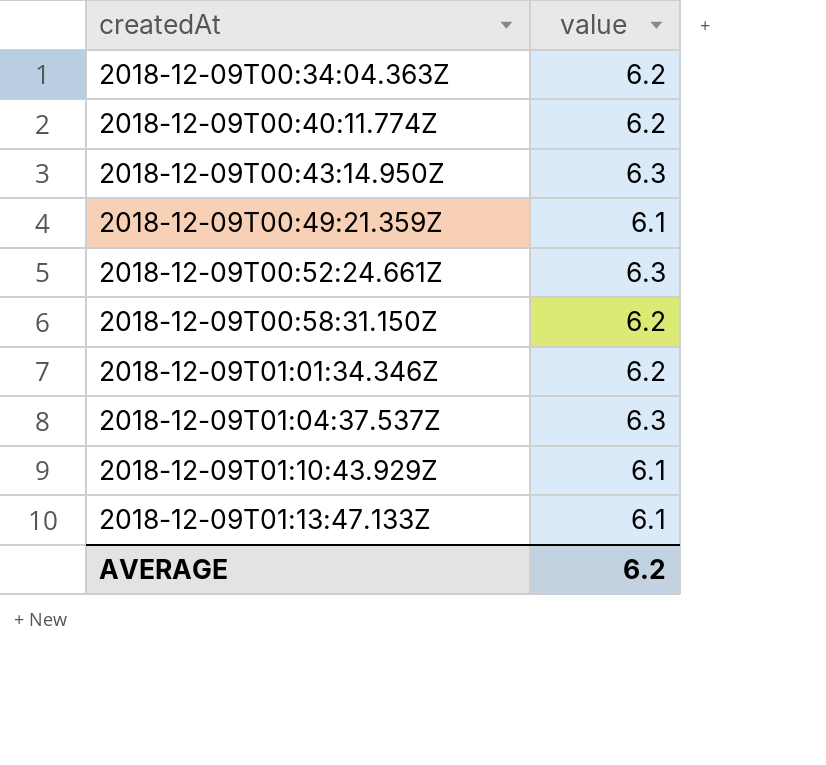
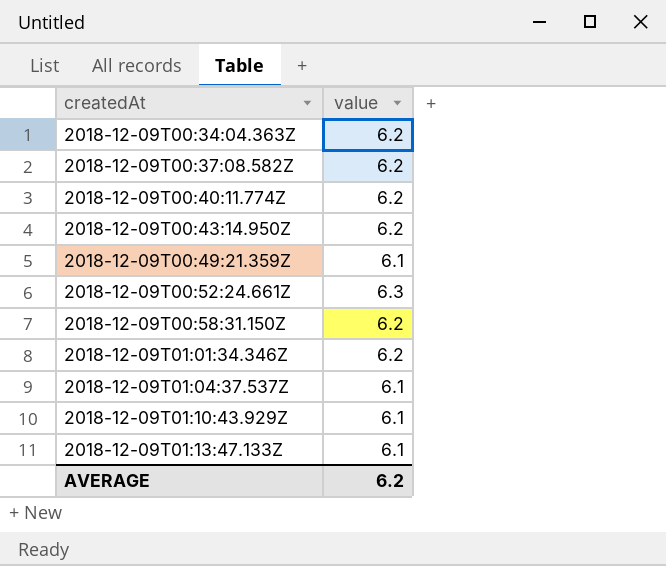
row 2018-12-09T00:37:08.582Z: none -> 6.2
2018-12-09T00:43:14.950Z | value: 6.3 -> 6.2
2018-12-09T01:04:37.537Z | value: 6.3 -> 6.1

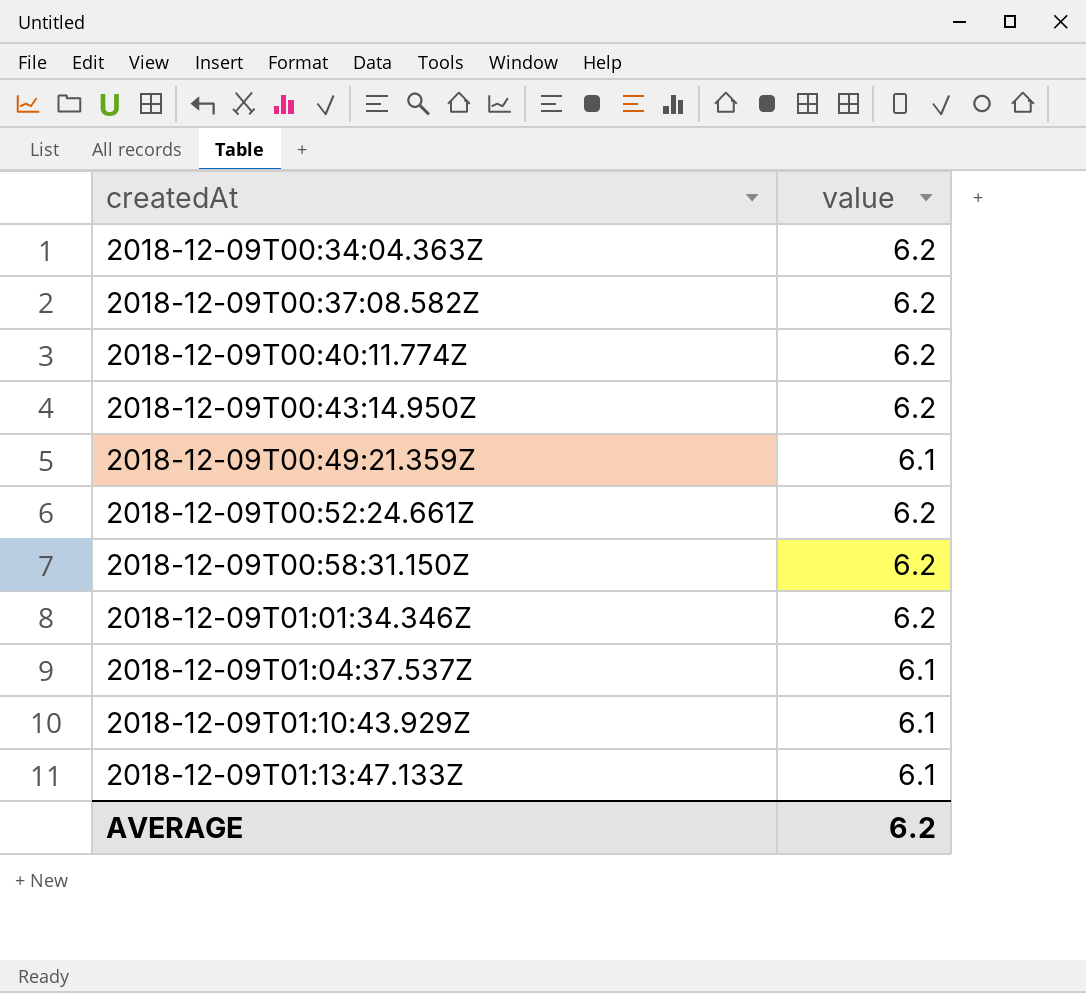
2018-12-09T00:52:24.661Z | value: 6.3 -> 6.2

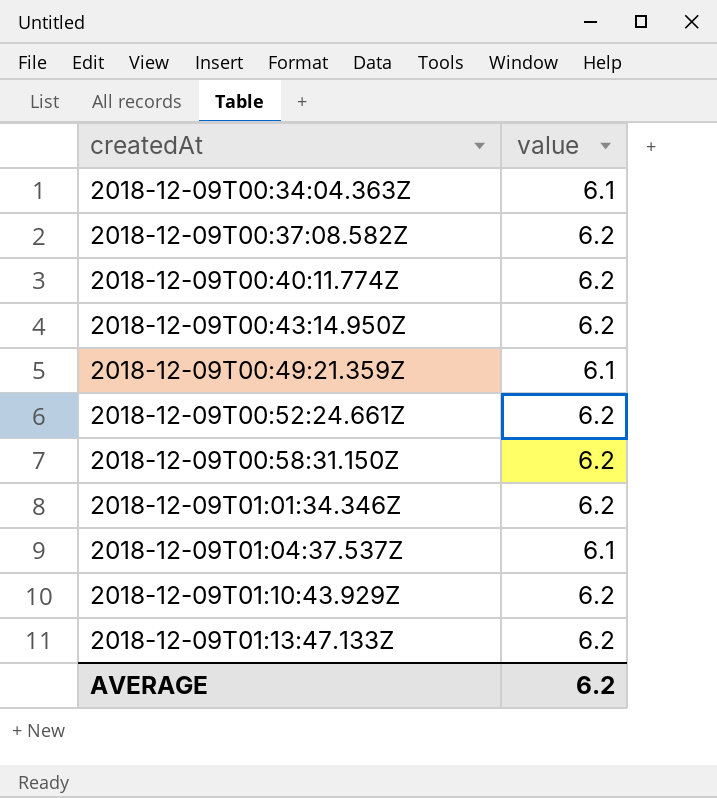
2018-12-09T00:34:04.363Z | value: 6.2 -> 6.1
2018-12-09T01:10:43.929Z | value: 6.1 -> 6.2
2018-12-09T01:13:47.133Z | value: 6.1 -> 6.2

